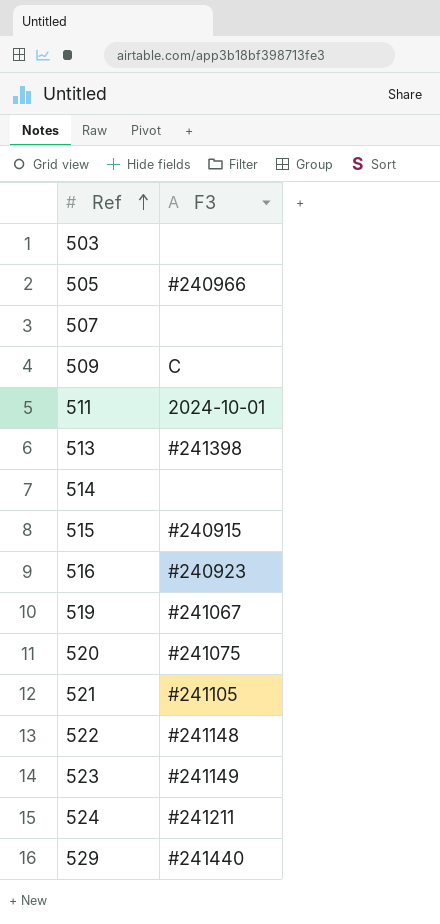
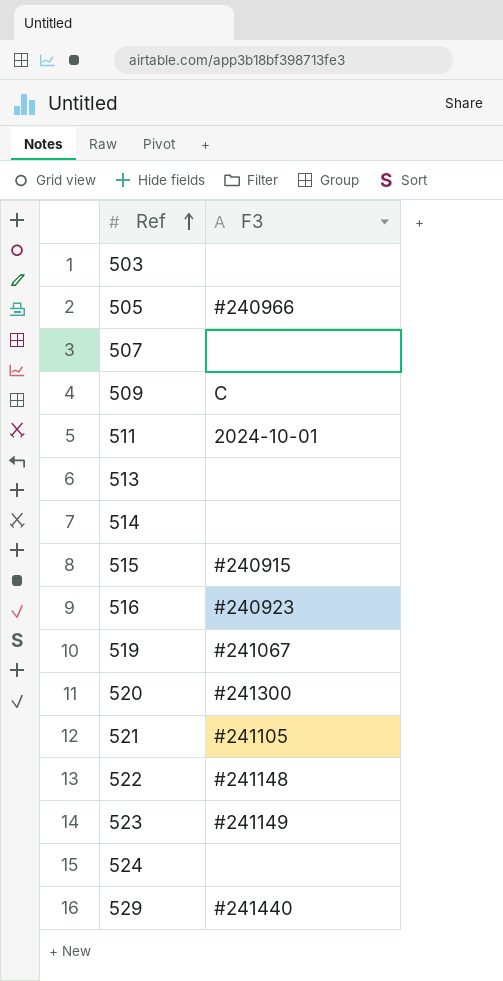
513 | F3: #241398 -> none
520 | F3: #241075 -> #241300
524 | F3: #241211 -> none

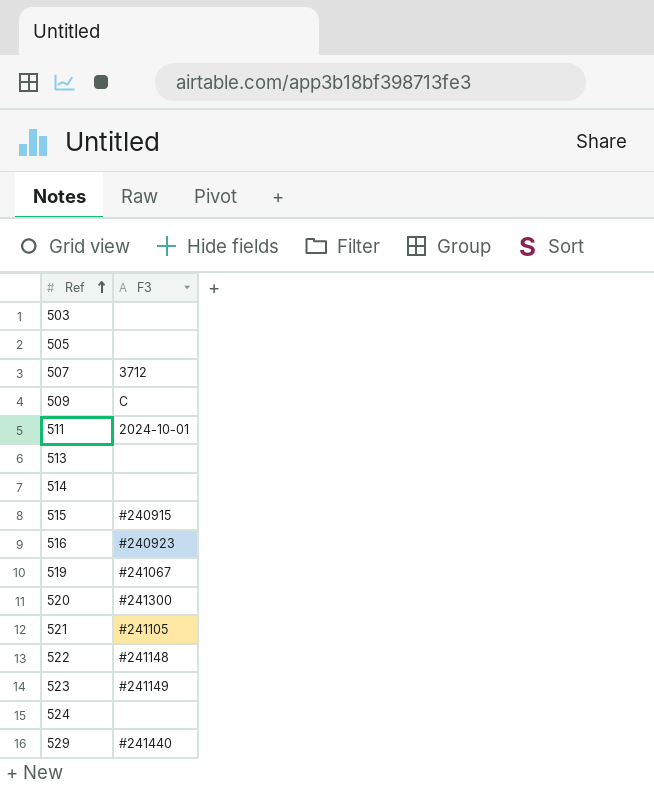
505 | F3: #240966 -> none
507 | F3: none -> 3712

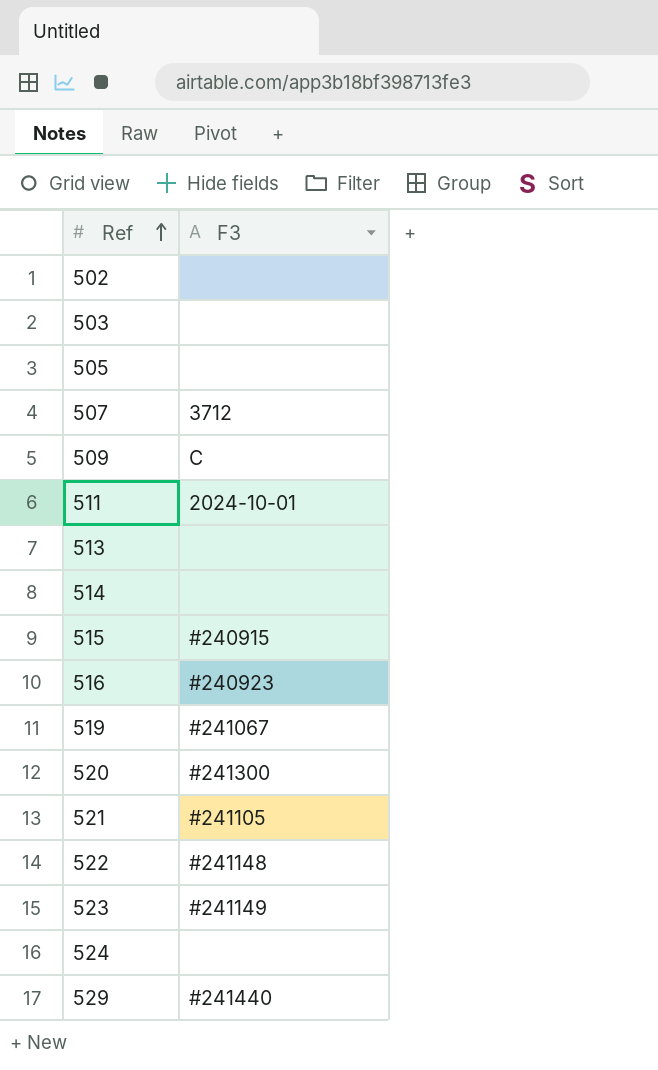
row 502: none -> none

